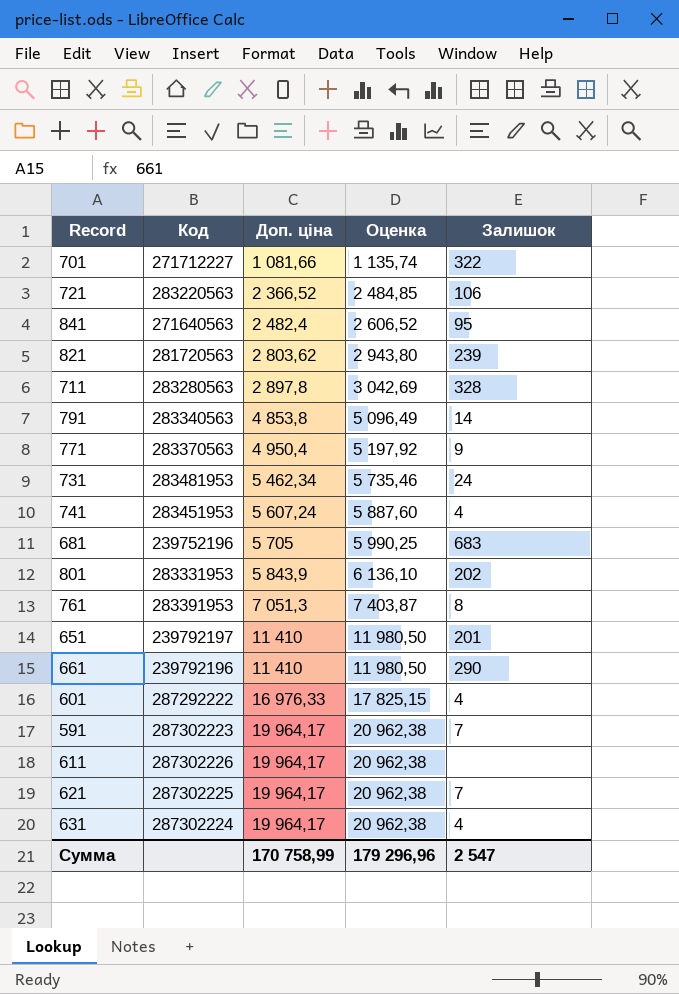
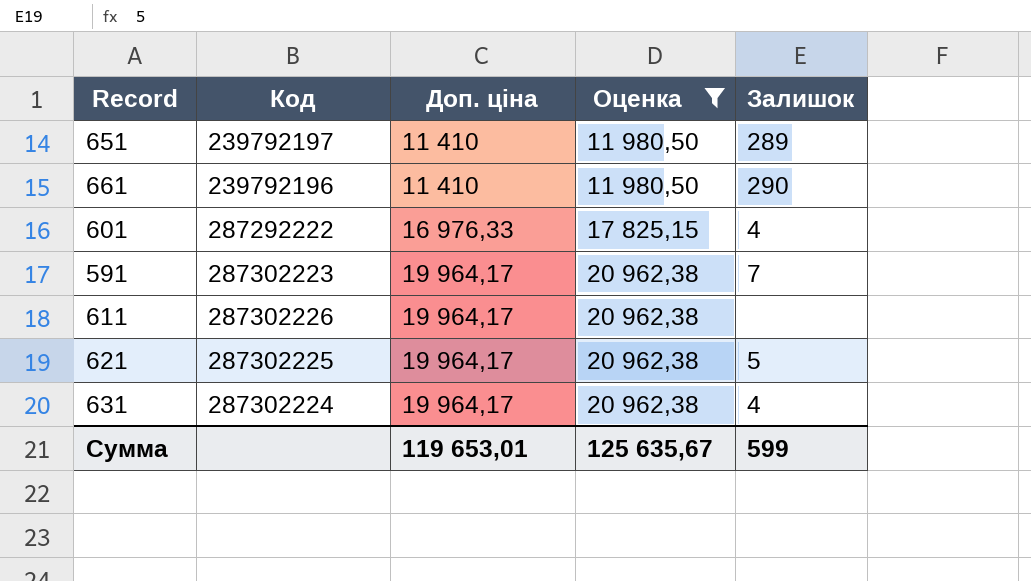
filter: none -> Оценка >= 11 980,50
651 | Залишок: 201 -> 289
621 | Залишок: 7 -> 5
Сумма | Доп. ціна: 170 758,99 -> 119 653,01
Сумма | Оценка: 179 296,96 -> 125 635,67
Сумма | Залишок: 2 547 -> 599

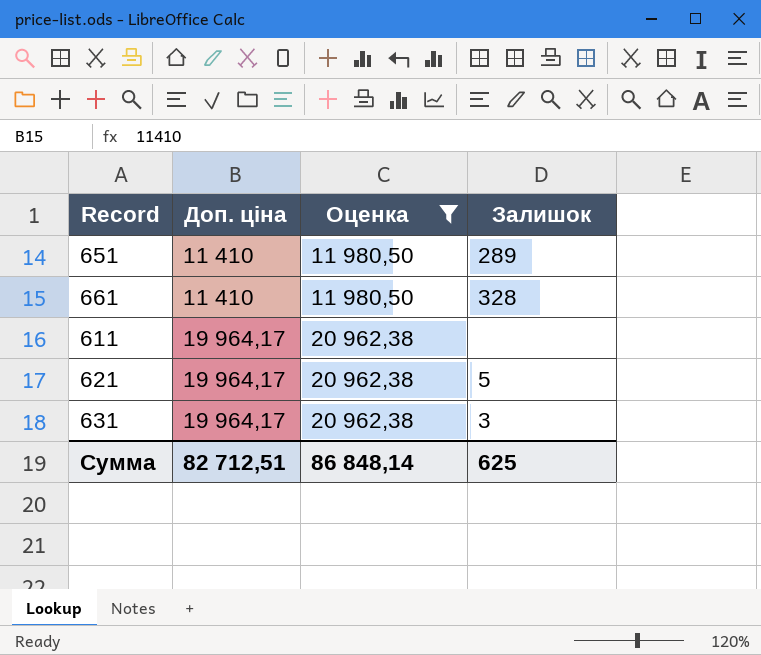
column Код | position: 2 -> none
row 601: 287292222 | 16 976,33 | 17 825,15 | 4 -> none
row 591: 287302223 | 19 964,17 | 20 962,38 | 7 -> none
661 | Залишок: 290 -> 328
631 | Залишок: 4 -> 3
Сумма | Доп. ціна: 119 653,01 -> 82 712,51
Сумма | Оценка: 125 635,67 -> 86 848,14
Сумма | Залишок: 599 -> 625

